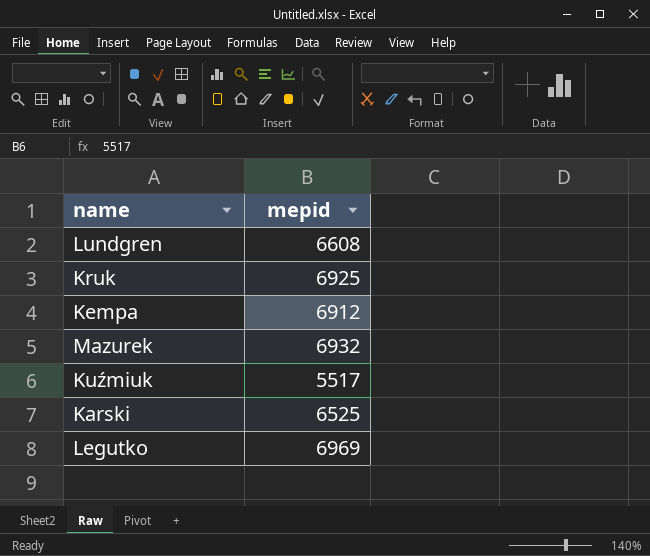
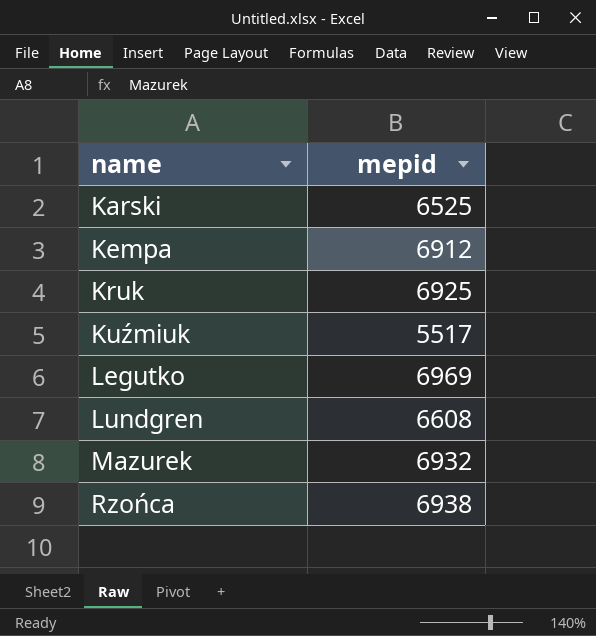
row order: none -> name ascending
row Rzońca: none -> 6938

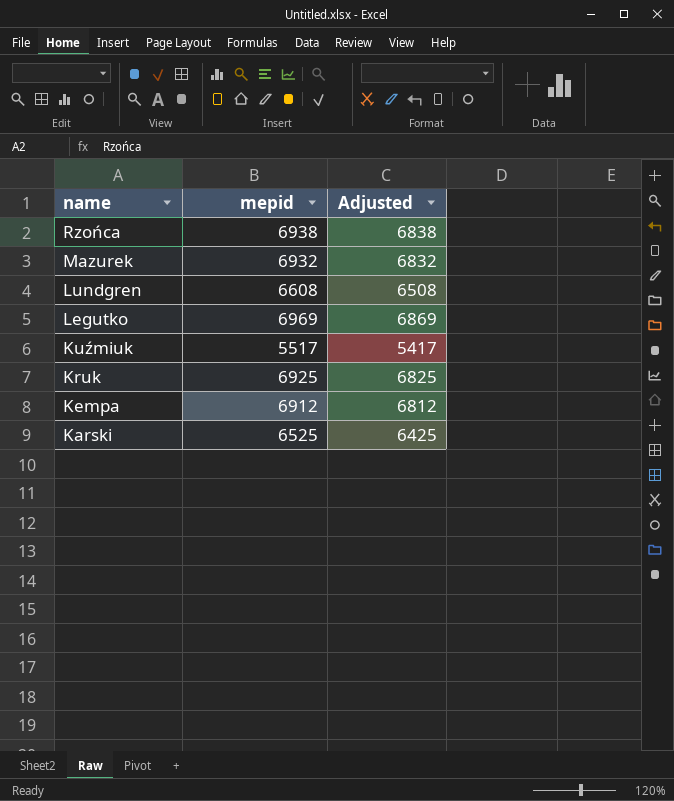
row order: name ascending -> name descending
column Adjusted | formula: none -> [mepid] - 100

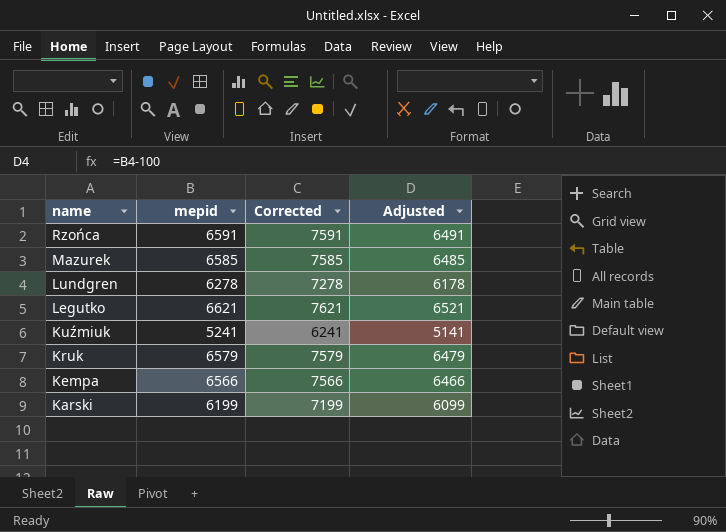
column Corrected | formula: none -> [mepid] + 1000
Rzońca | mepid: 6938 -> 6591
Rzońca | Adjusted: 6838 -> 6491
Mazurek | mepid: 6932 -> 6585
Mazurek | Adjusted: 6832 -> 6485
Lundgren | mepid: 6608 -> 6278
Lundgren | Adjusted: 6508 -> 6178
Legutko | mepid: 6969 -> 6621
Legutko | Adjusted: 6869 -> 6521
Kuźmiuk | mepid: 5517 -> 5241
Kuźmiuk | Adjusted: 5417 -> 5141
Kruk | mepid: 6925 -> 6579
Kruk | Adjusted: 6825 -> 6479
Kempa | mepid: 6912 -> 6566
Kempa | Adjusted: 6812 -> 6466
Karski | mepid: 6525 -> 6199
Karski | Adjusted: 6425 -> 6099

